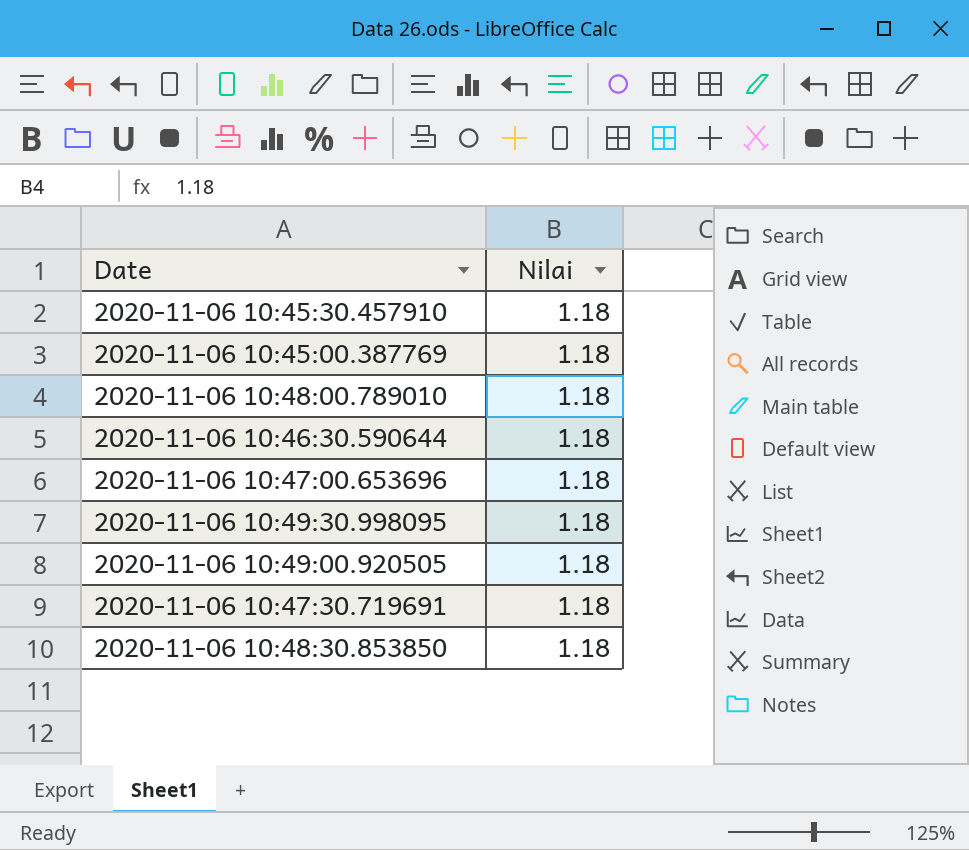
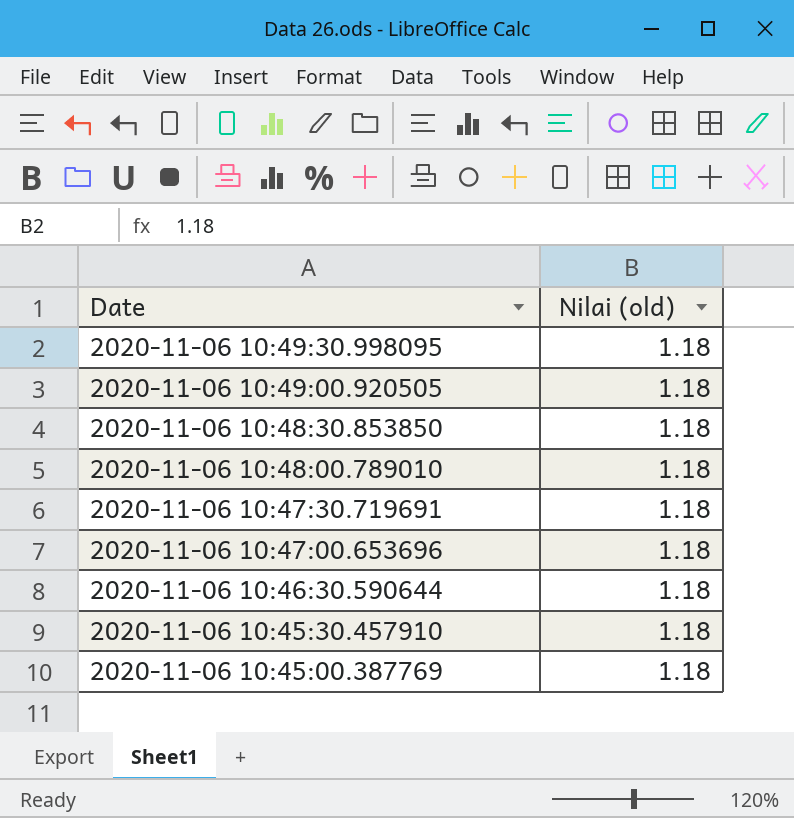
row order: none -> Date descending
column name: Nilai -> Nilai (old)

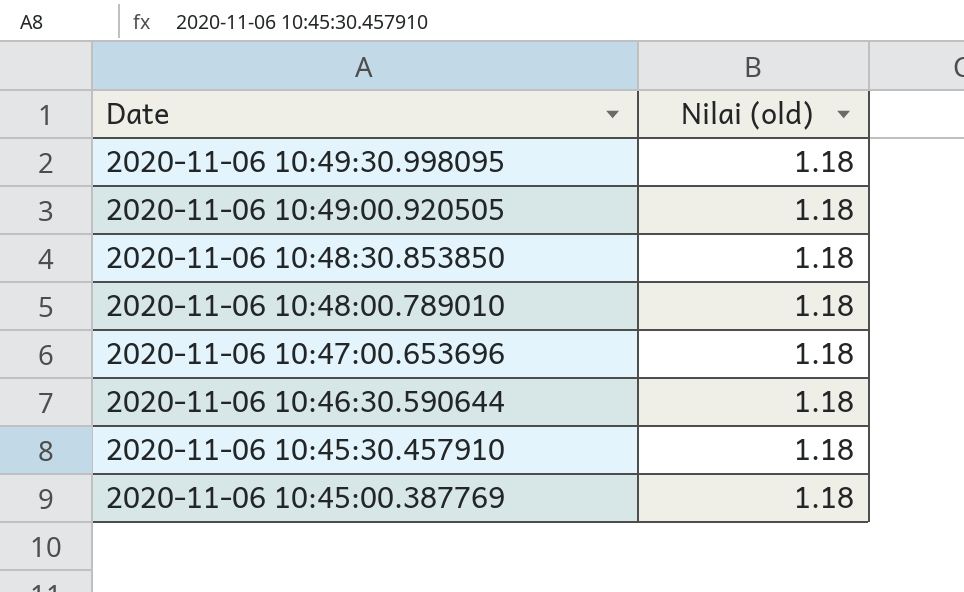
row 2020-11-06 10:47:30.719691: 1.18 -> none

